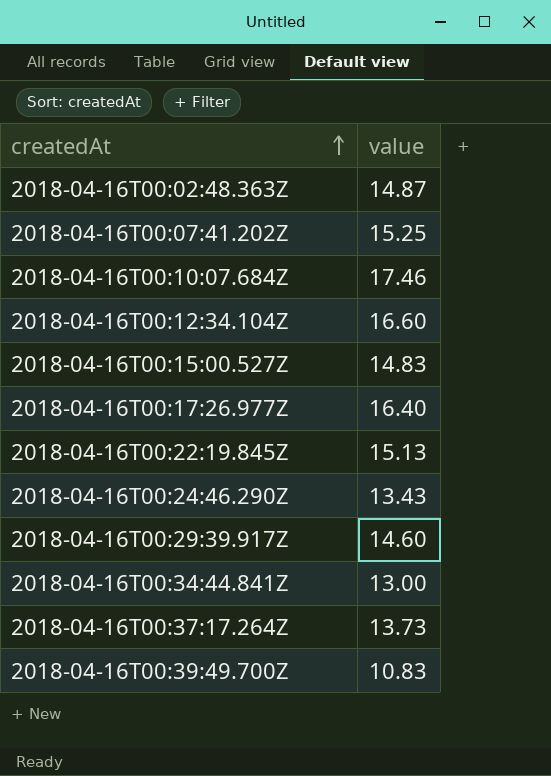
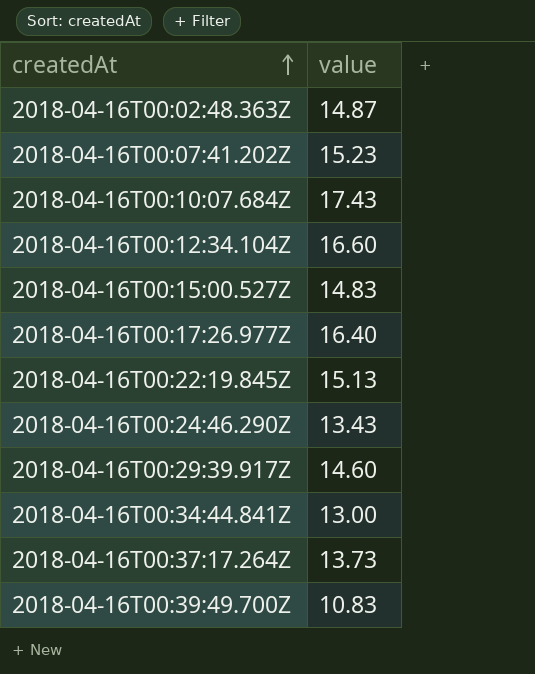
2018-04-16T00:07:41.202Z | value: 15.25 -> 15.23
2018-04-16T00:10:07.684Z | value: 17.46 -> 17.43

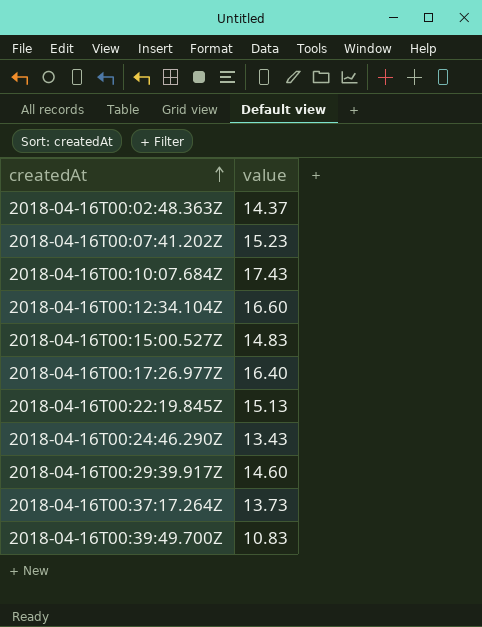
row 2018-04-16T00:34:44.841Z: 13.00 -> none
2018-04-16T00:02:48.363Z | value: 14.87 -> 14.37

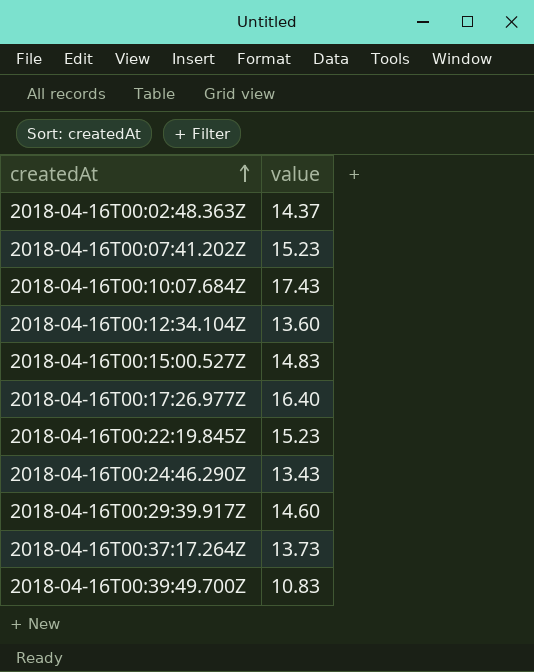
2018-04-16T00:12:34.104Z | value: 16.60 -> 13.60
2018-04-16T00:22:19.845Z | value: 15.13 -> 15.23

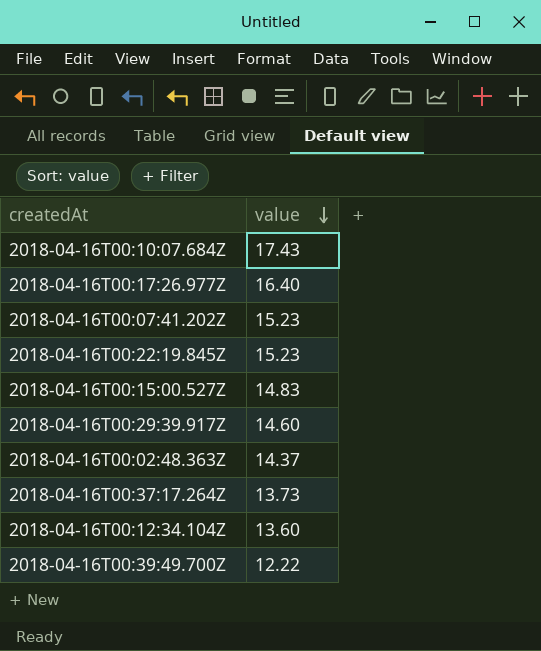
row order: createdAt ascending -> value descending
row 2018-04-16T00:24:46.290Z: 13.43 -> none
2018-04-16T00:39:49.700Z | value: 10.83 -> 12.22

